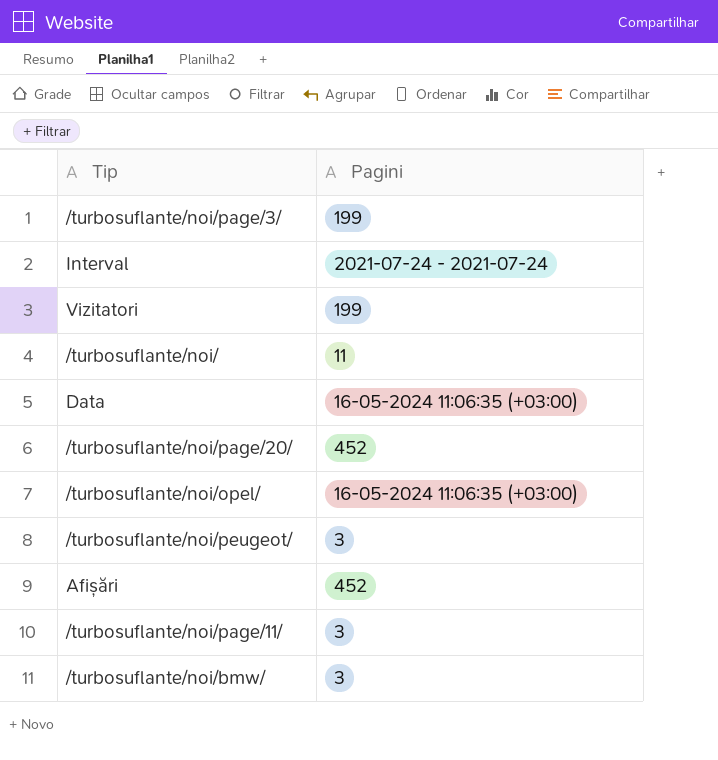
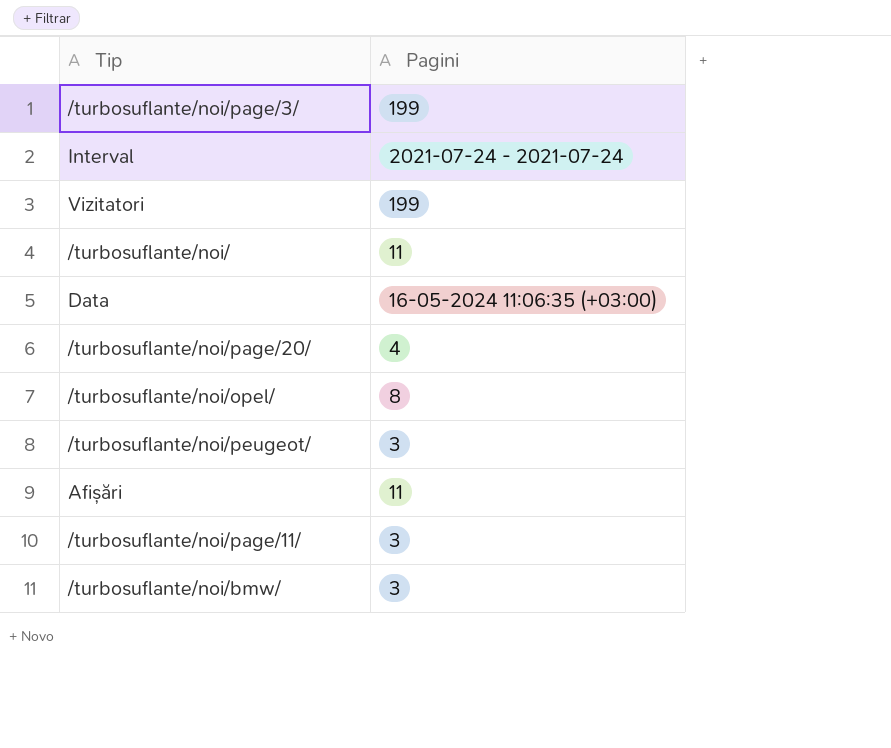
/turbosuflante/noi/page/20/ | Pagini: 452 -> 4
/turbosuflante/noi/opel/ | Pagini: 16-05-2024 11:06:35 (+03:00) -> 8
Afișări | Pagini: 452 -> 11

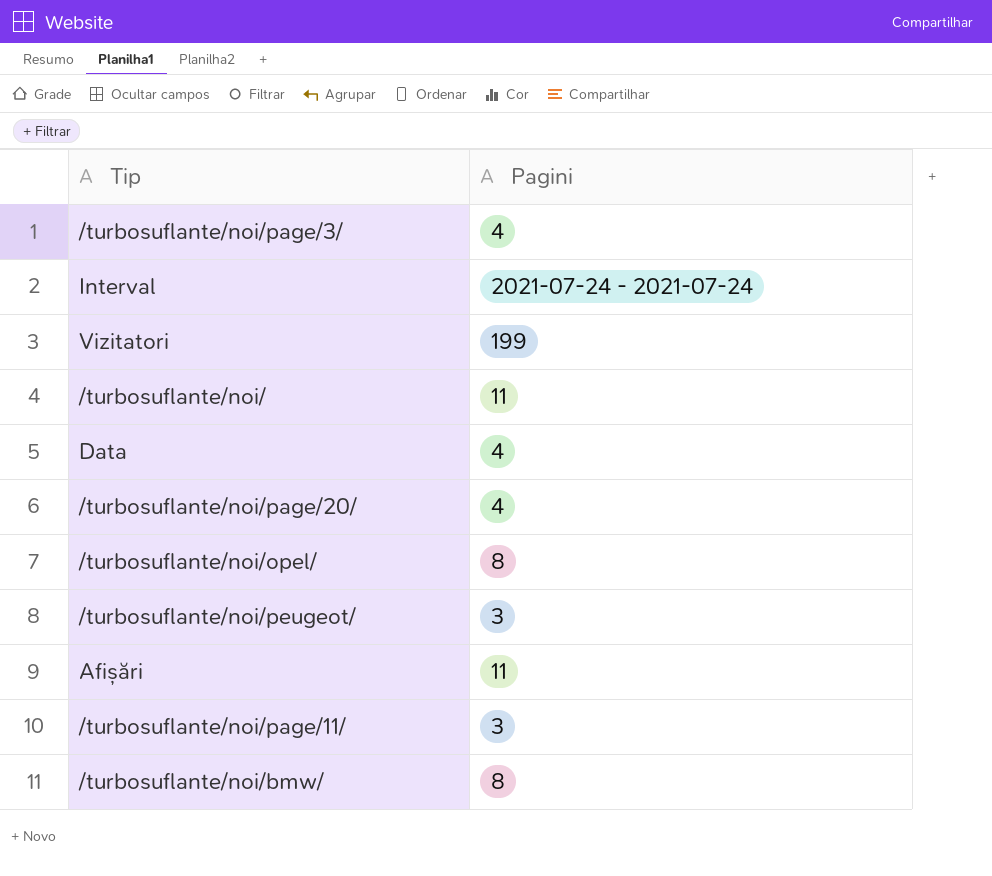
/turbosuflante/noi/page/3/ | Pagini: 199 -> 4
Data | Pagini: 16-05-2024 11:06:35 (+03:00) -> 4
/turbosuflante/noi/bmw/ | Pagini: 3 -> 8

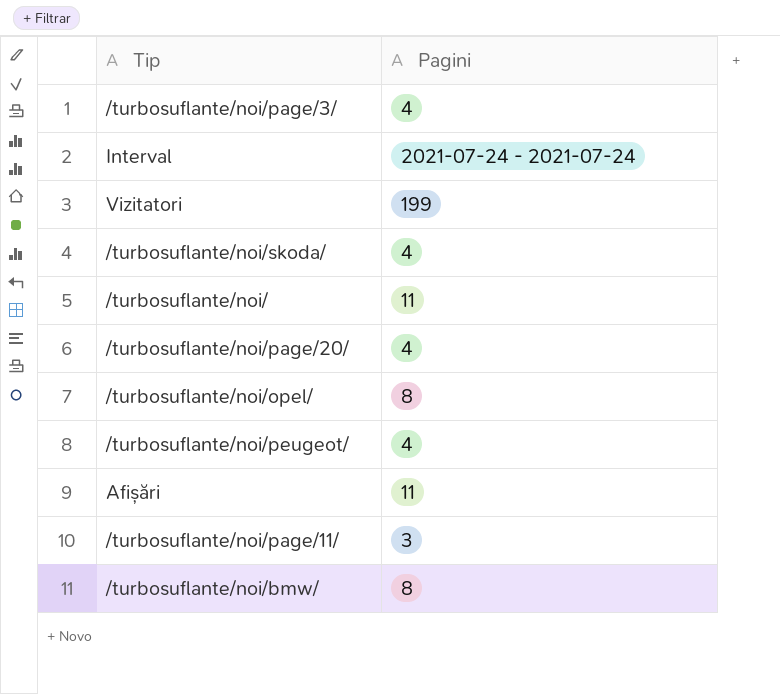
row Data: 4 -> none
row /turbosuflante/noi/skoda/: none -> 4
/turbosuflante/noi/peugeot/ | Pagini: 3 -> 4

